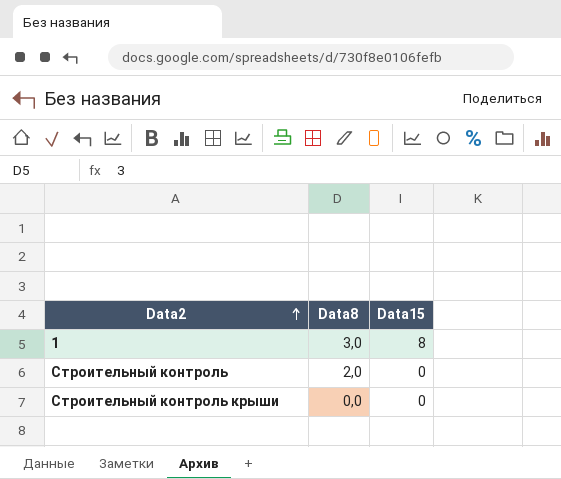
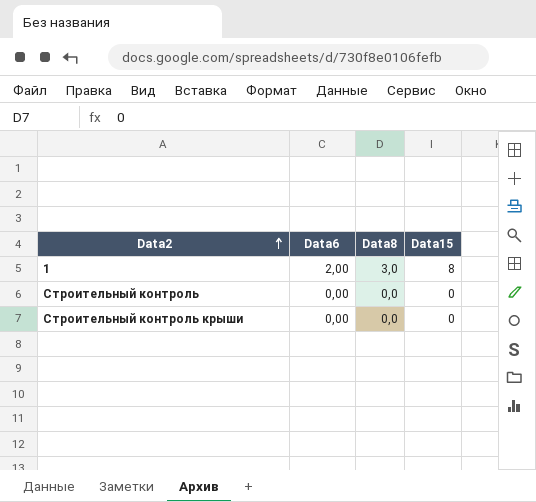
column Data6 | position: none -> 2
Строительный контроль | Data8: 2,0 -> 0,0

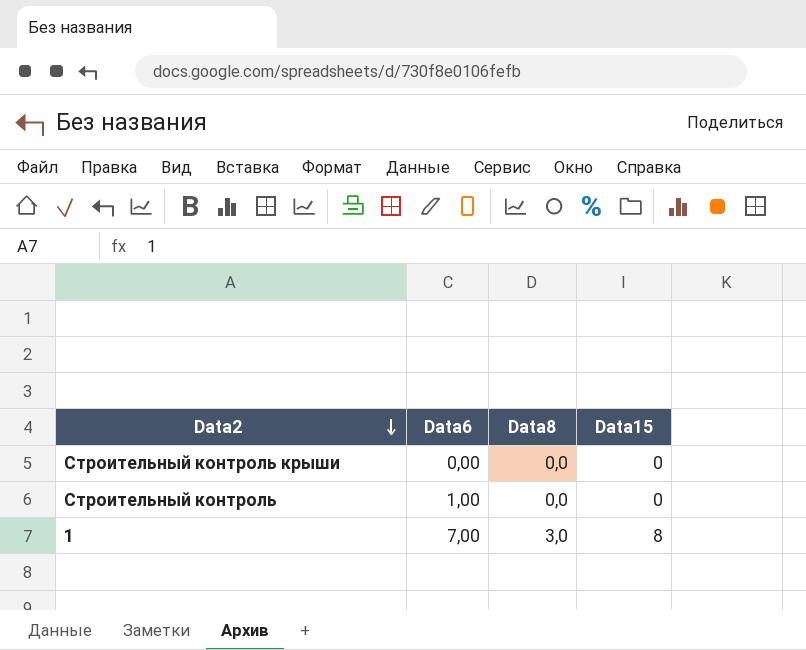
row order: Data2 ascending -> Data2 descending
Строительный контроль | Data6: 0,00 -> 1,00
1 | Data6: 2,00 -> 7,00

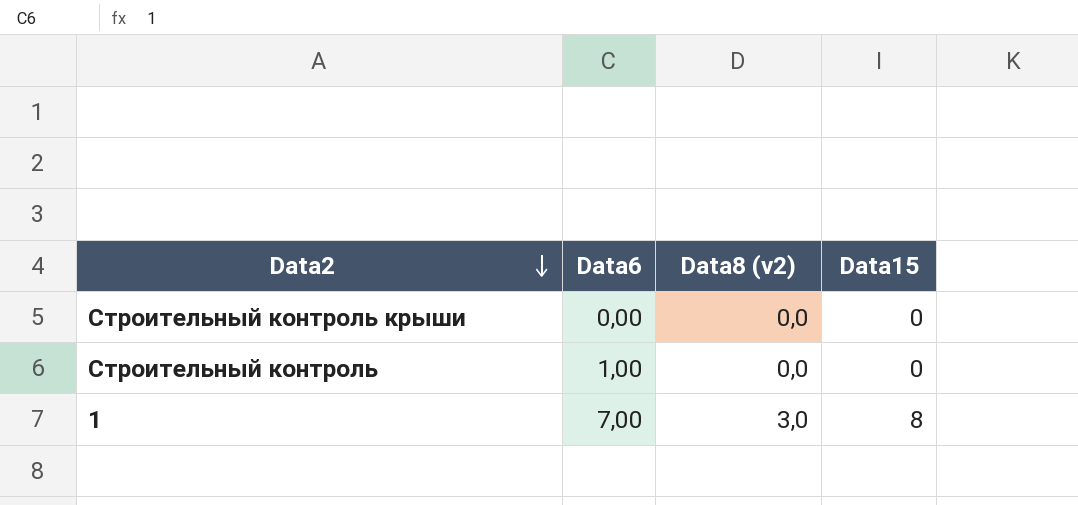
column name: Data8 -> Data8 (v2)

